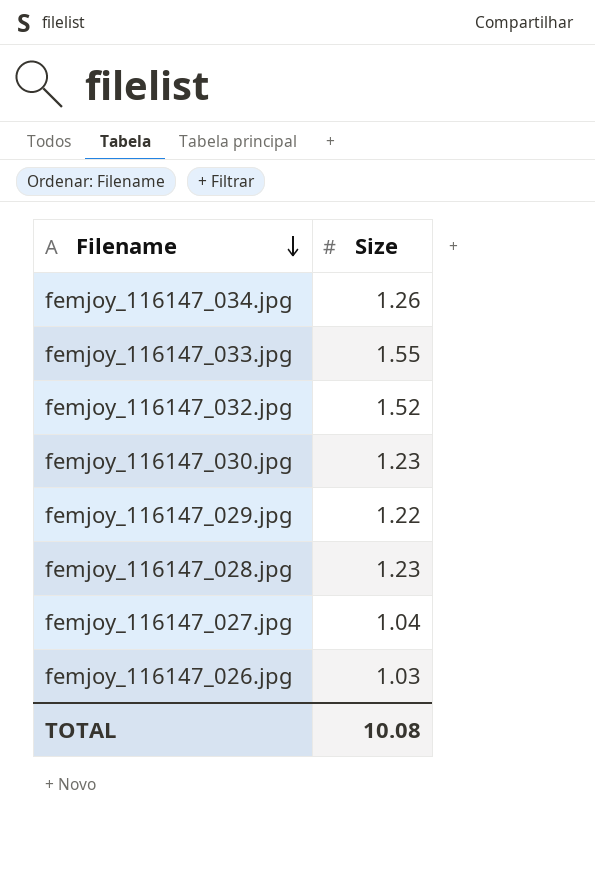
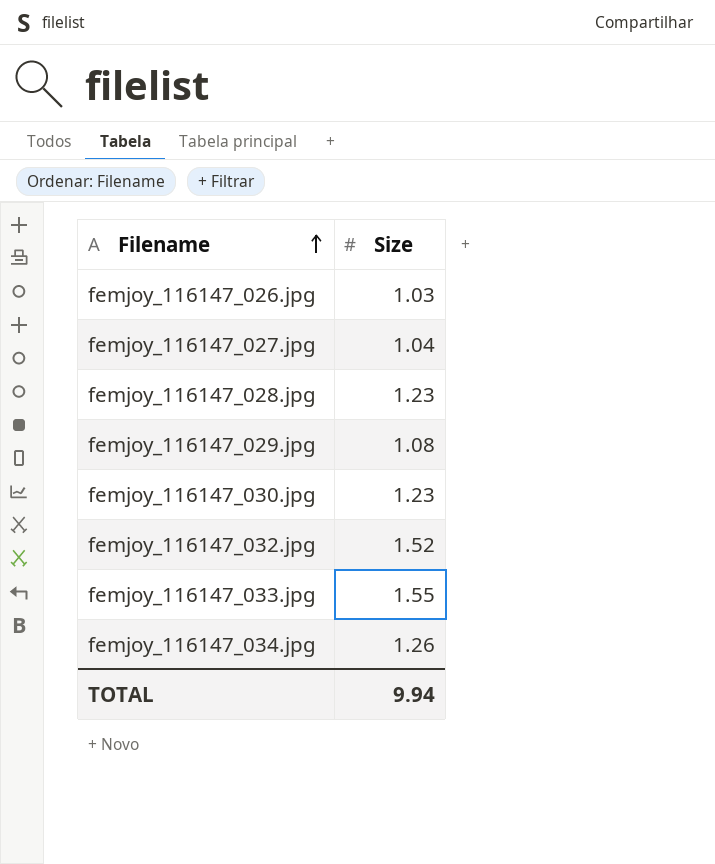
row order: Filename descending -> Filename ascending
femjoy_116147_029.jpg | Size: 1.22 -> 1.08
TOTAL | Size: 10.08 -> 9.94

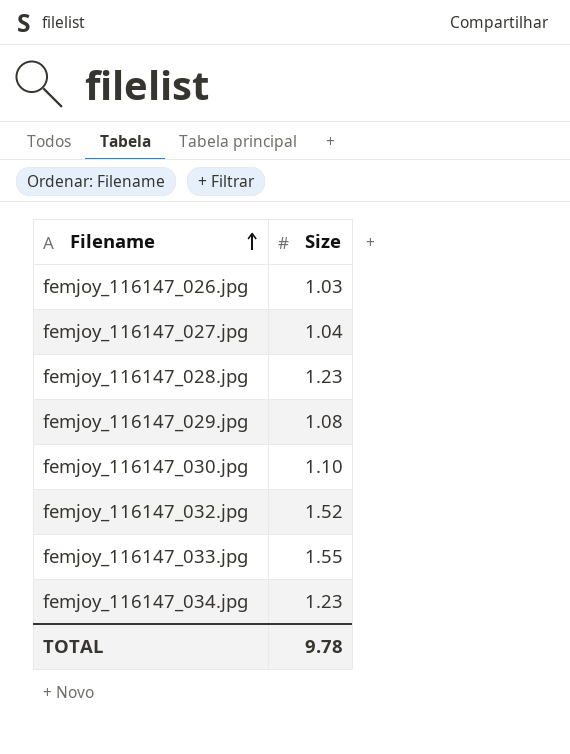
femjoy_116147_030.jpg | Size: 1.23 -> 1.10
femjoy_116147_034.jpg | Size: 1.26 -> 1.23
TOTAL | Size: 9.94 -> 9.78

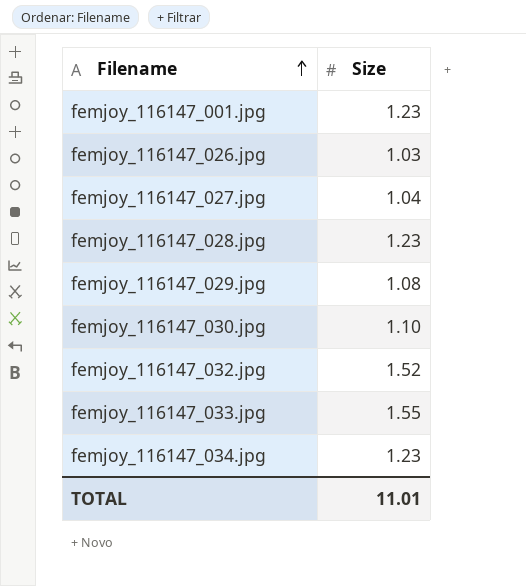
row femjoy_116147_001.jpg: none -> 1.23
TOTAL | Size: 9.78 -> 11.01

